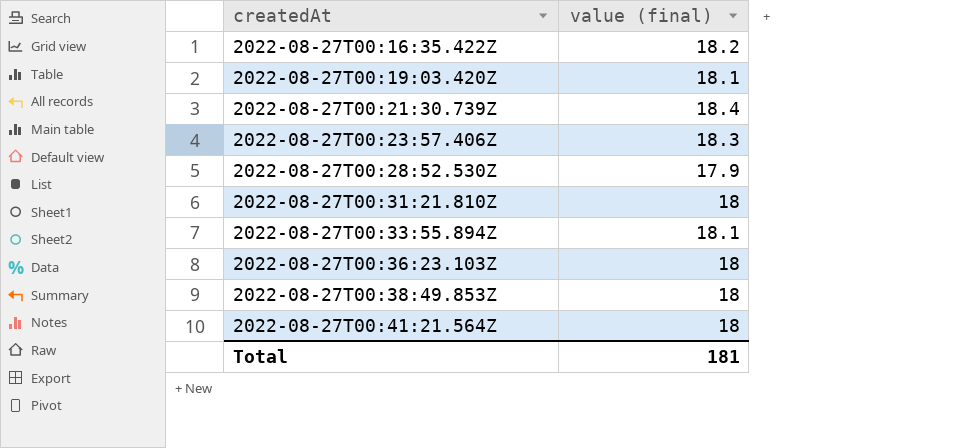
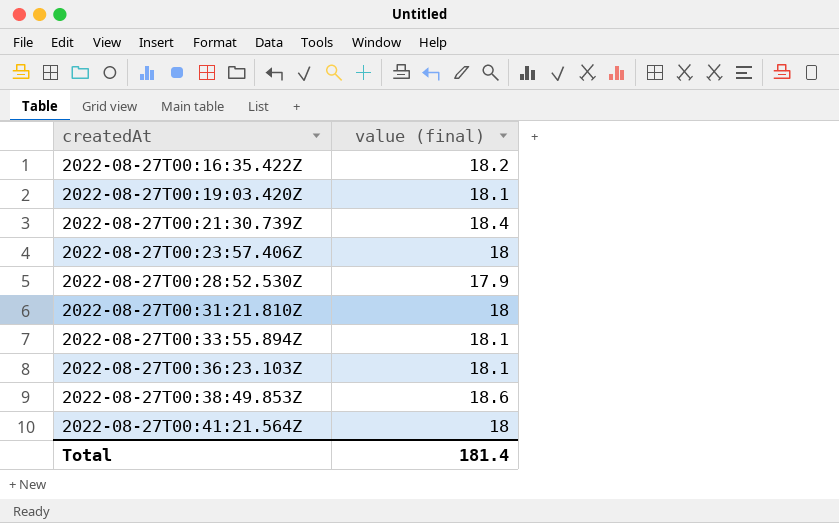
2022-08-27T00:23:57.406Z | value (final): 18.3 -> 18
2022-08-27T00:36:23.103Z | value (final): 18 -> 18.1
2022-08-27T00:38:49.853Z | value (final): 18 -> 18.6
Total | value (final): 181 -> 181.4

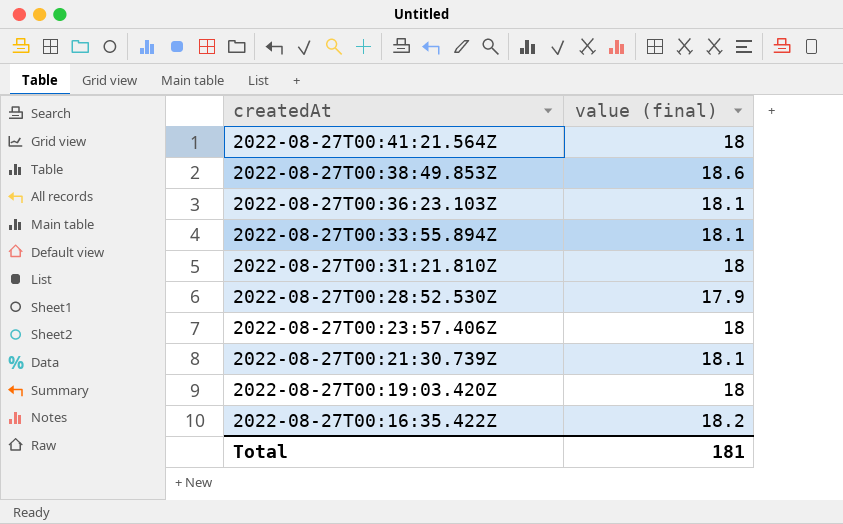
row order: createdAt ascending -> createdAt descending
2022-08-27T00:21:30.739Z | value (final): 18.4 -> 18.1
2022-08-27T00:19:03.420Z | value (final): 18.1 -> 18
Total | value (final): 181.4 -> 181

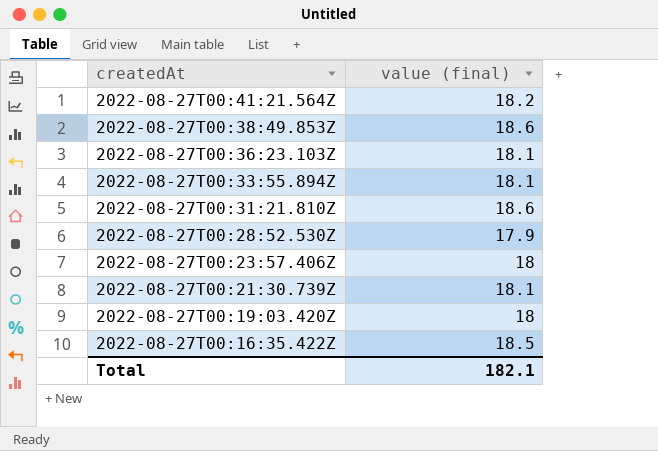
2022-08-27T00:41:21.564Z | value (final): 18 -> 18.2
2022-08-27T00:31:21.810Z | value (final): 18 -> 18.6
2022-08-27T00:16:35.422Z | value (final): 18.2 -> 18.5
Total | value (final): 181 -> 182.1

